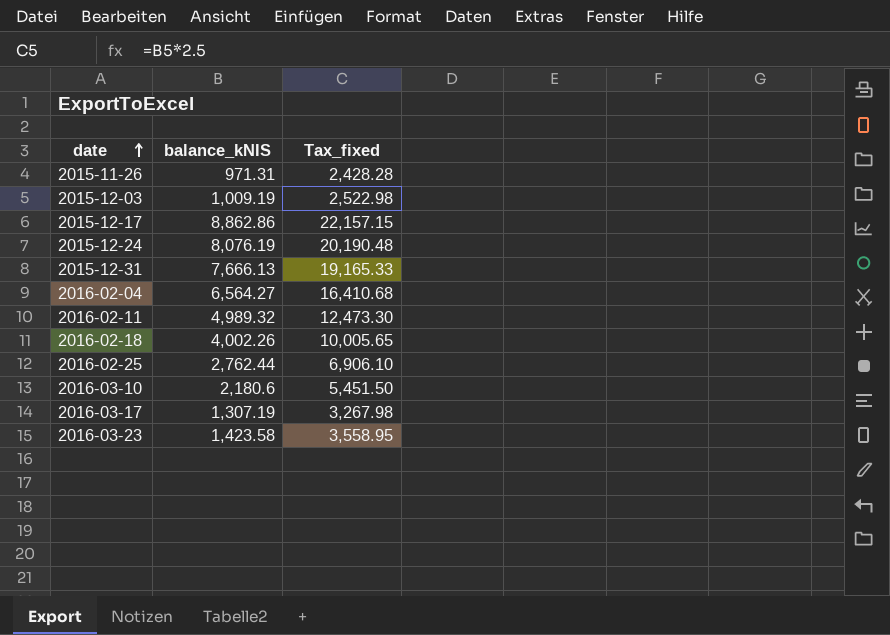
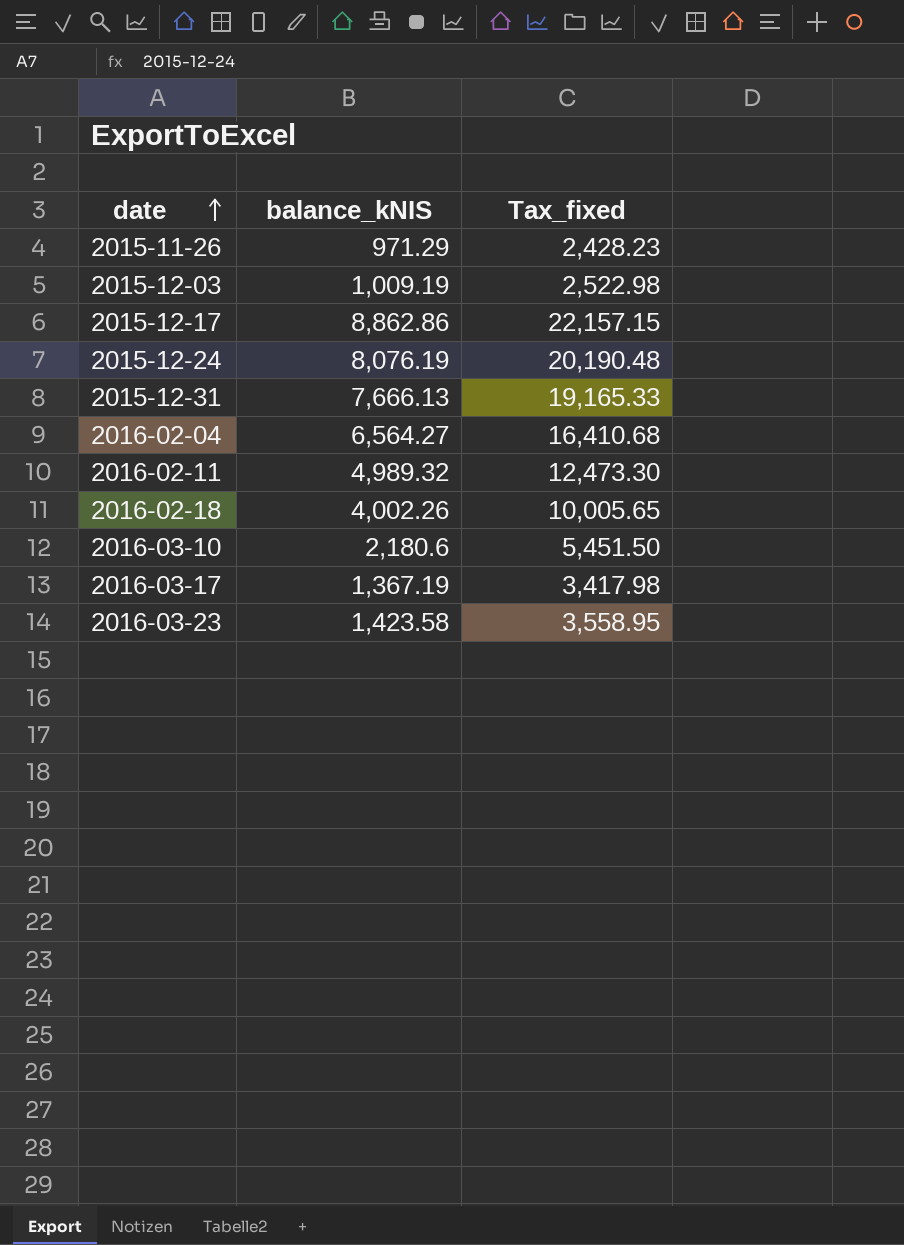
row 2016-02-25: 2,762.44 | 6,906.10 -> none
2015-11-26 | balance_kNIS: 971.31 -> 971.29
2015-11-26 | Tax_fixed: 2,428.28 -> 2,428.23
2016-03-17 | balance_kNIS: 1,307.19 -> 1,367.19
2016-03-17 | Tax_fixed: 3,267.98 -> 3,417.98

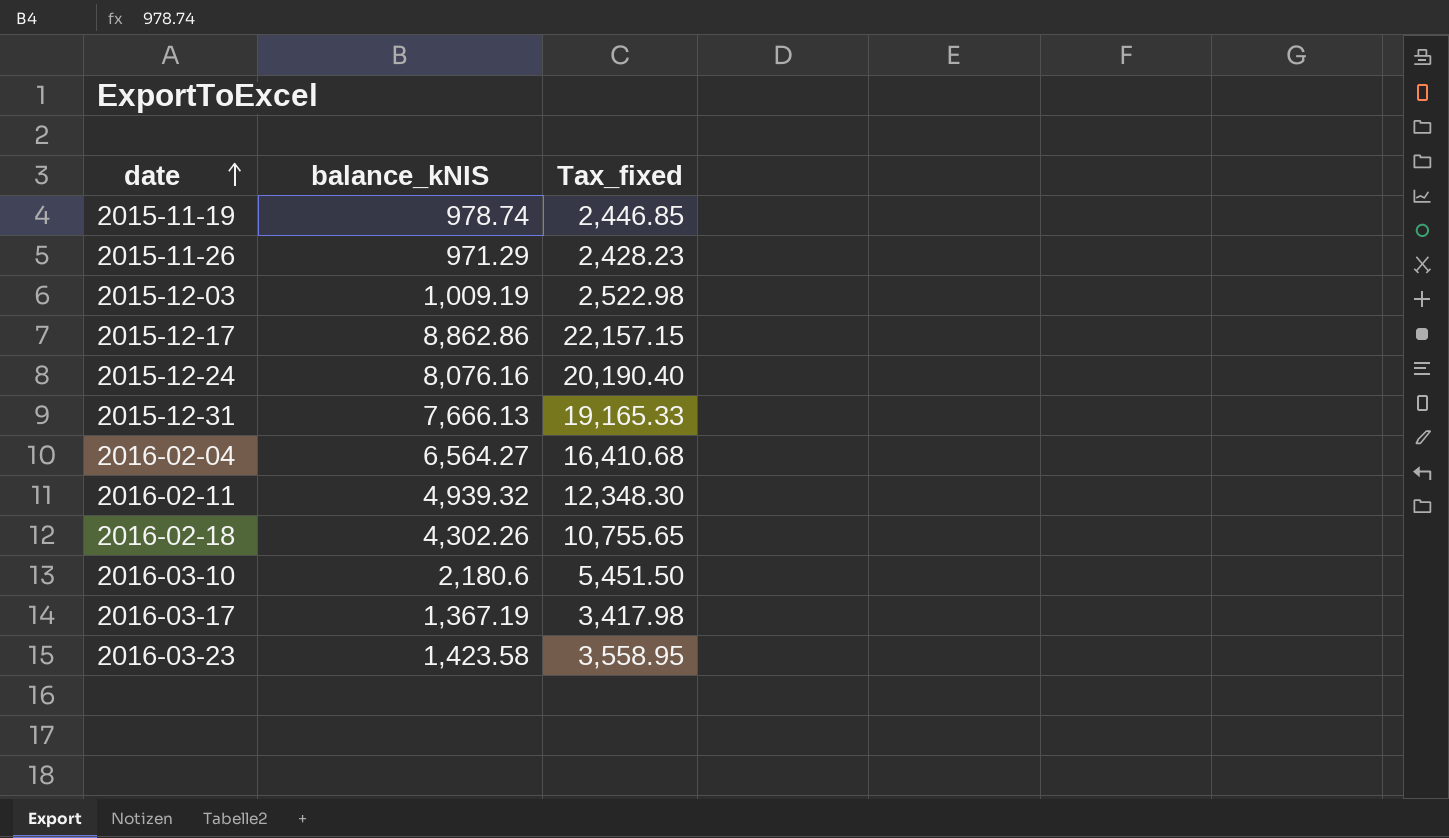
row 2015-11-19: none -> 978.74 | 2,446.85
2015-12-24 | balance_kNIS: 8,076.19 -> 8,076.16
2015-12-24 | Tax_fixed: 20,190.48 -> 20,190.40
2016-02-11 | balance_kNIS: 4,989.32 -> 4,939.32
2016-02-11 | Tax_fixed: 12,473.30 -> 12,348.30
2016-02-18 | balance_kNIS: 4,002.26 -> 4,302.26
2016-02-18 | Tax_fixed: 10,005.65 -> 10,755.65

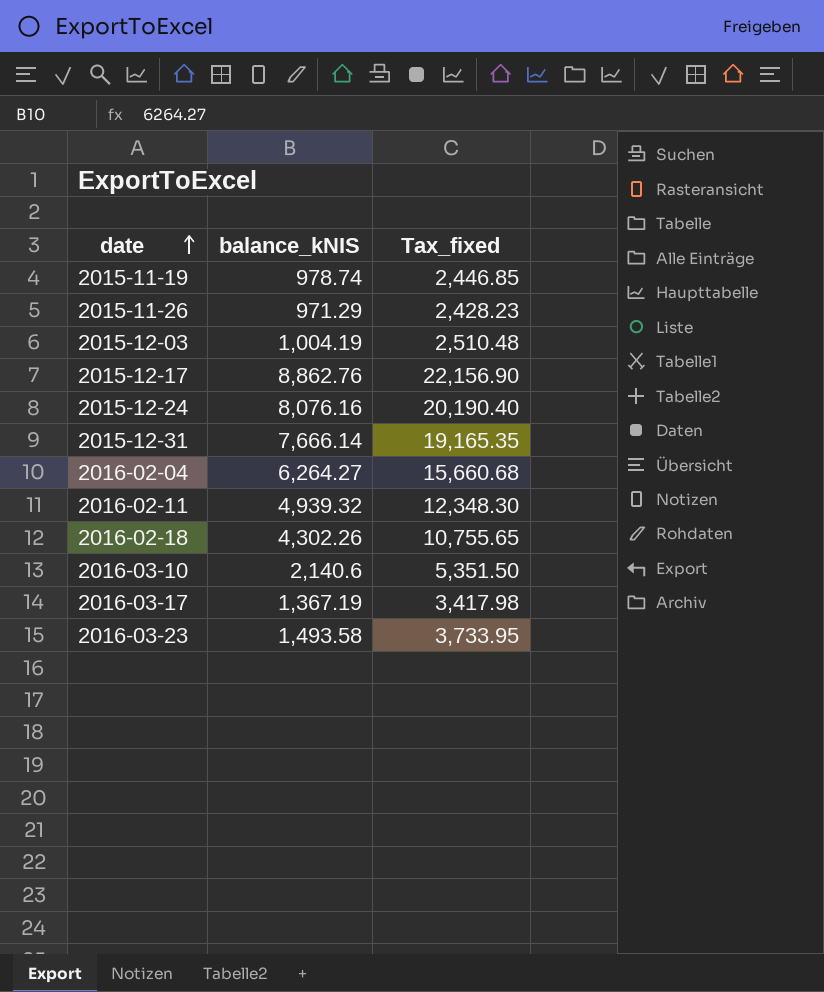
2015-12-03 | balance_kNIS: 1,009.19 -> 1,004.19
2015-12-03 | Tax_fixed: 2,522.98 -> 2,510.48
2015-12-17 | balance_kNIS: 8,862.86 -> 8,862.76
2015-12-17 | Tax_fixed: 22,157.15 -> 22,156.90
2015-12-31 | balance_kNIS: 7,666.13 -> 7,666.14
2015-12-31 | Tax_fixed: 19,165.33 -> 19,165.35
2016-02-04 | balance_kNIS: 6,564.27 -> 6,264.27
2016-02-04 | Tax_fixed: 16,410.68 -> 15,660.68
2016-03-10 | balance_kNIS: 2,180.6 -> 2,140.6
2016-03-10 | Tax_fixed: 5,451.50 -> 5,351.50
2016-03-23 | balance_kNIS: 1,423.58 -> 1,493.58
2016-03-23 | Tax_fixed: 3,558.95 -> 3,733.95

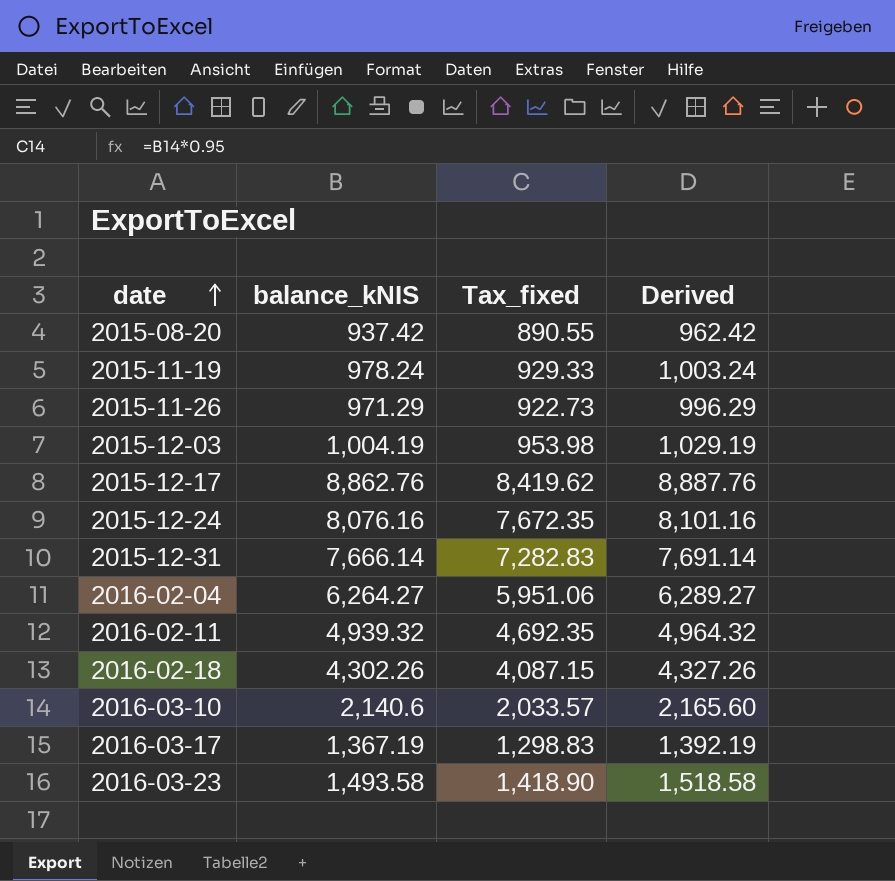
column Tax_fixed | formula: [balance_kNIS] * 2.5 -> [balance_kNIS] * 0.95
column Derived | formula: none -> [balance_kNIS] + 25
row 2015-08-20: none -> 937.42 | 890.55 | 962.42
2015-11-19 | balance_kNIS: 978.74 -> 978.24

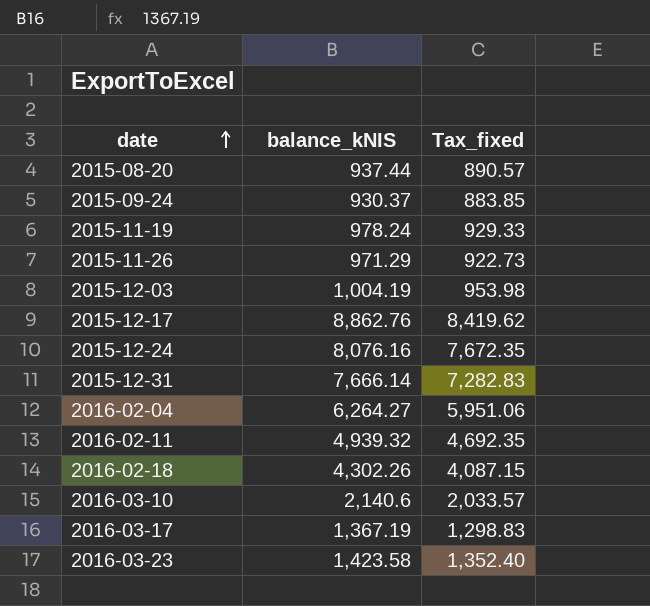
column Derived | formula: [balance_kNIS] + 25 -> none
2015-08-20 | balance_kNIS: 937.42 -> 937.44
2015-08-20 | Tax_fixed: 890.55 -> 890.57
row 2015-09-24: none -> 930.37 | 883.85
2016-03-23 | balance_kNIS: 1,493.58 -> 1,423.58
2016-03-23 | Tax_fixed: 1,418.90 -> 1,352.40

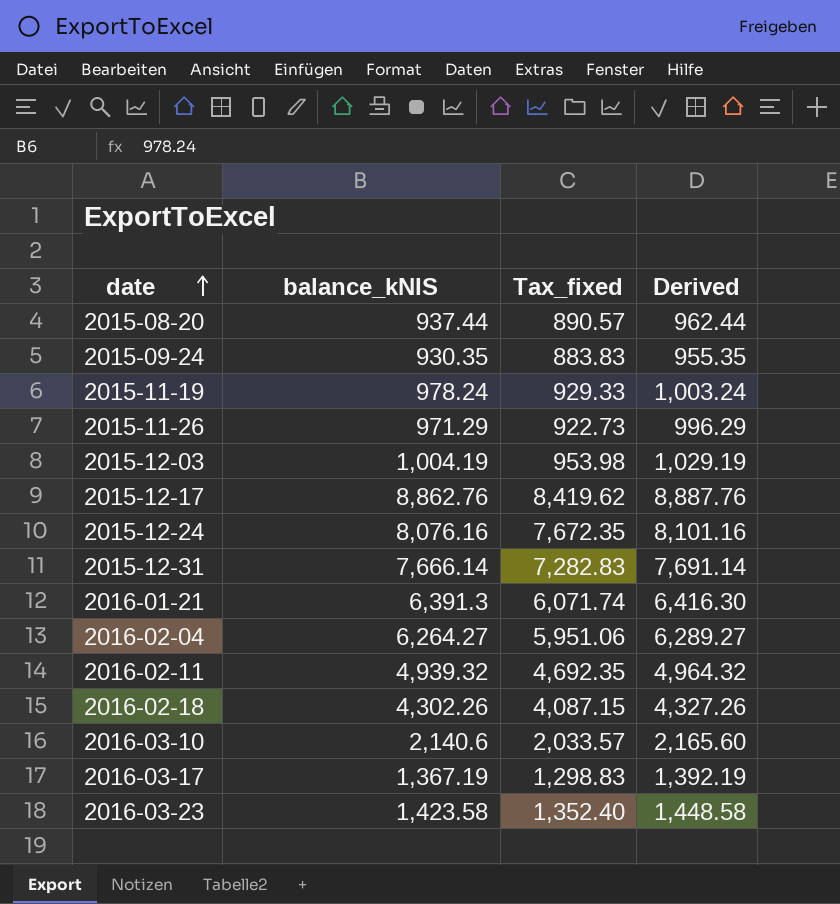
column Derived | formula: none -> [balance_kNIS] + 25
2015-09-24 | balance_kNIS: 930.37 -> 930.35
2015-09-24 | Tax_fixed: 883.85 -> 883.83
row 2016-01-21: none -> 6,391.3 | 6,071.74 | 6,416.30

